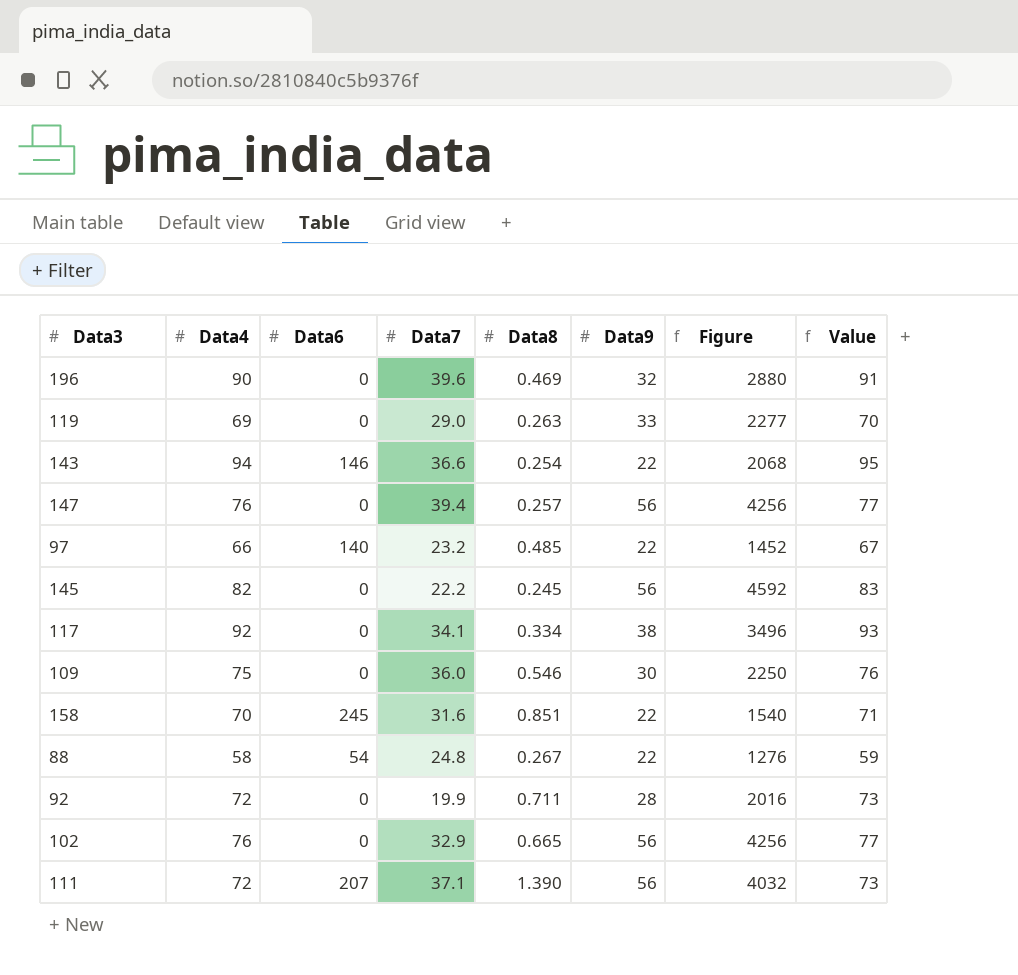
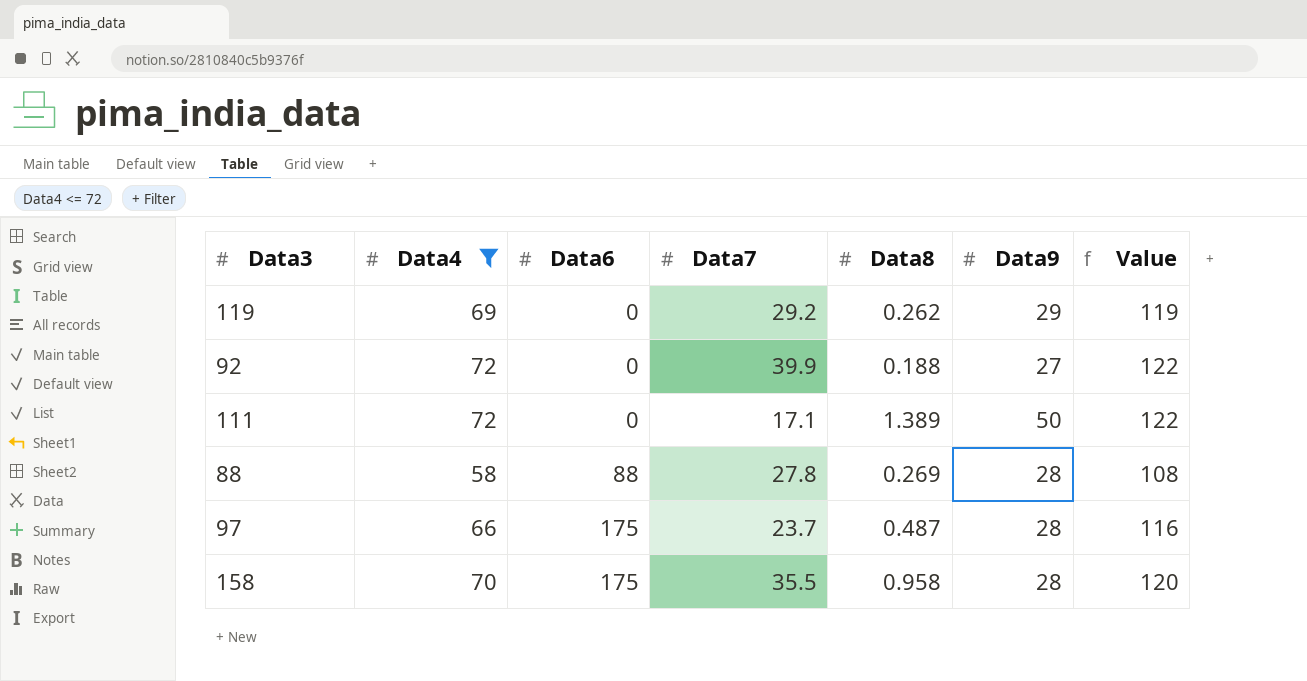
filter: none -> Data4 <= 72
row order: none -> Data6 ascending
column Figure | formula: [Data4] * [Data9] -> none
column Value | formula: [Data4] + 1 -> [Data4] + 50
119 | Data7: 29.0 -> 29.2
119 | Data8: 0.263 -> 0.262
119 | Data9: 33 -> 29
92 | Data7: 19.9 -> 39.9
92 | Data8: 0.711 -> 0.188
92 | Data9: 28 -> 27
111 | Data6: 207 -> 0
111 | Data7: 37.1 -> 17.1
111 | Data8: 1.390 -> 1.389
111 | Data9: 56 -> 50
88 | Data6: 54 -> 88
88 | Data7: 24.8 -> 27.8
88 | Data8: 0.267 -> 0.269
88 | Data9: 22 -> 28
97 | Data6: 140 -> 175
97 | Data7: 23.2 -> 23.7
97 | Data8: 0.485 -> 0.487
97 | Data9: 22 -> 28
158 | Data6: 245 -> 175
158 | Data7: 31.6 -> 35.5
158 | Data8: 0.851 -> 0.958
158 | Data9: 22 -> 28

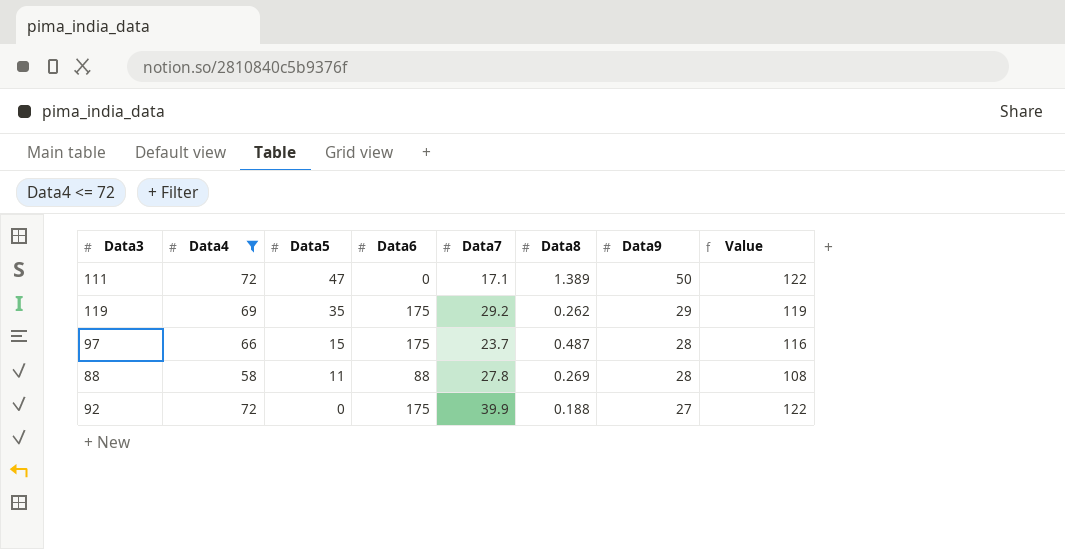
row order: Data6 ascending -> Data5 descending
column Data5 | position: none -> 3
row 158: 70 | 175 | 35.5 | 0.958 | 28 | 120 -> none
119 | Data6: 0 -> 175
92 | Data6: 0 -> 175

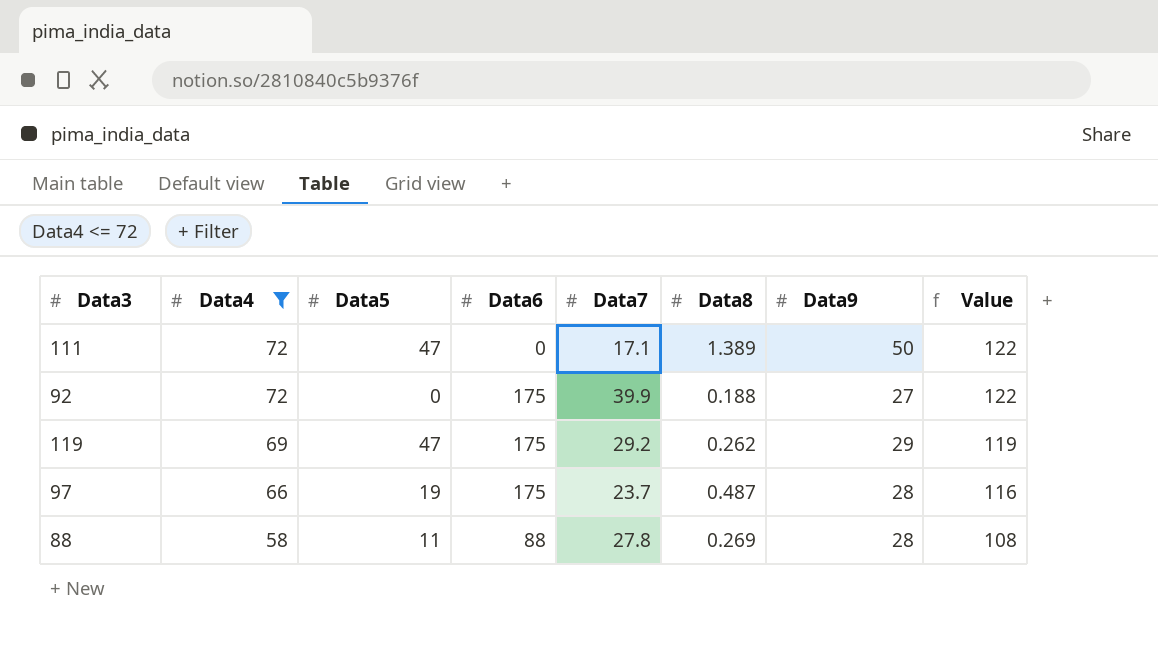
row order: Data5 descending -> Data4 descending
119 | Data5: 35 -> 47
97 | Data5: 15 -> 19

